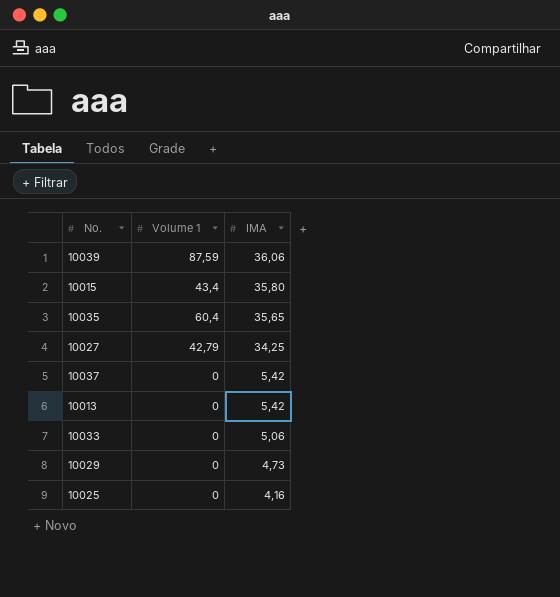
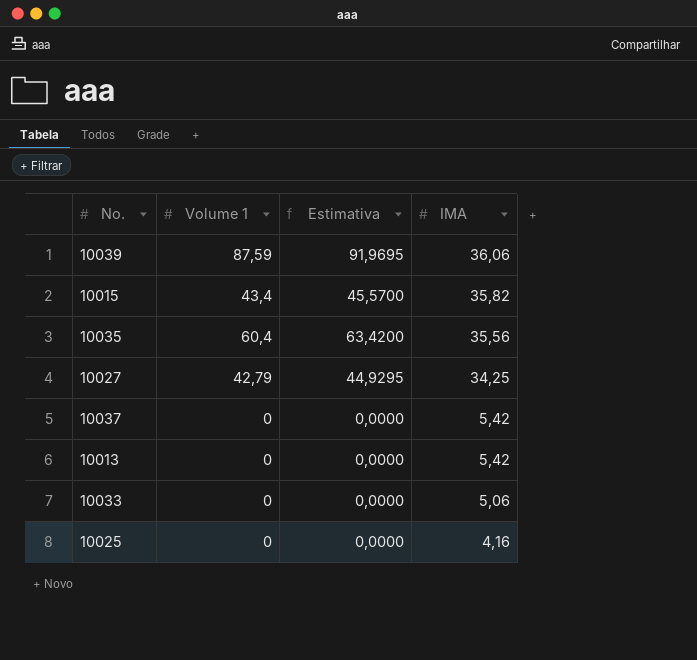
column Estimativa | formula: none -> [Volume 1] * 1,05
row 10029: 0 | 4,73 -> none
10015 | IMA: 35,80 -> 35,82
10035 | IMA: 35,65 -> 35,56

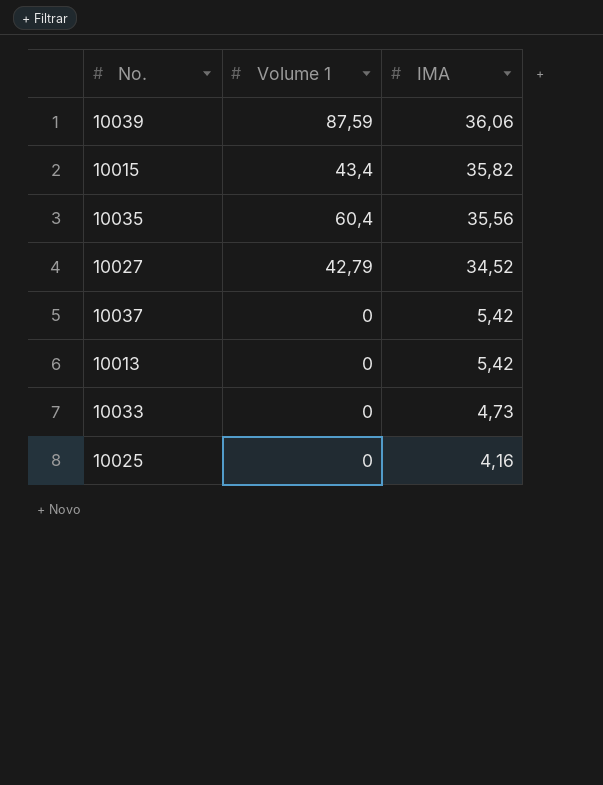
column Estimativa | formula: [Volume 1] * 1,05 -> none
10027 | IMA: 34,25 -> 34,52
10033 | IMA: 5,06 -> 4,73

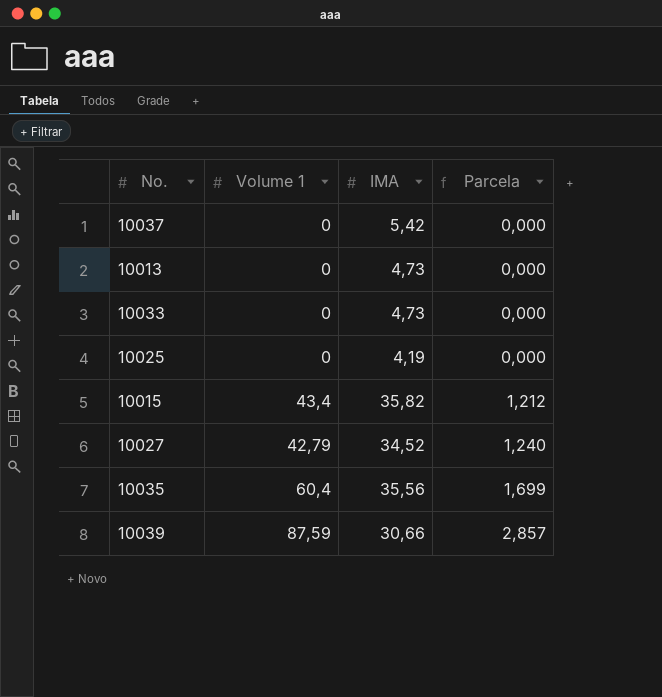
row order: IMA descending -> Parcela ascending
column Parcela | formula: none -> [Volume 1] / [IMA]
10013 | IMA: 5,42 -> 4,73
10025 | IMA: 4,16 -> 4,19
10039 | IMA: 36,06 -> 30,66

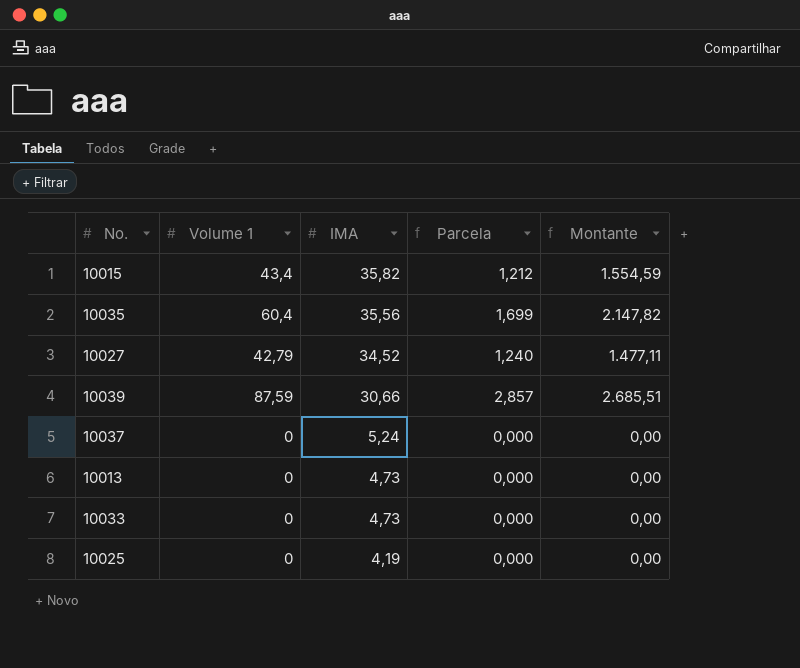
row order: Parcela ascending -> IMA descending
column Montante | formula: none -> [Volume 1] * [IMA]
10037 | IMA: 5,42 -> 5,24

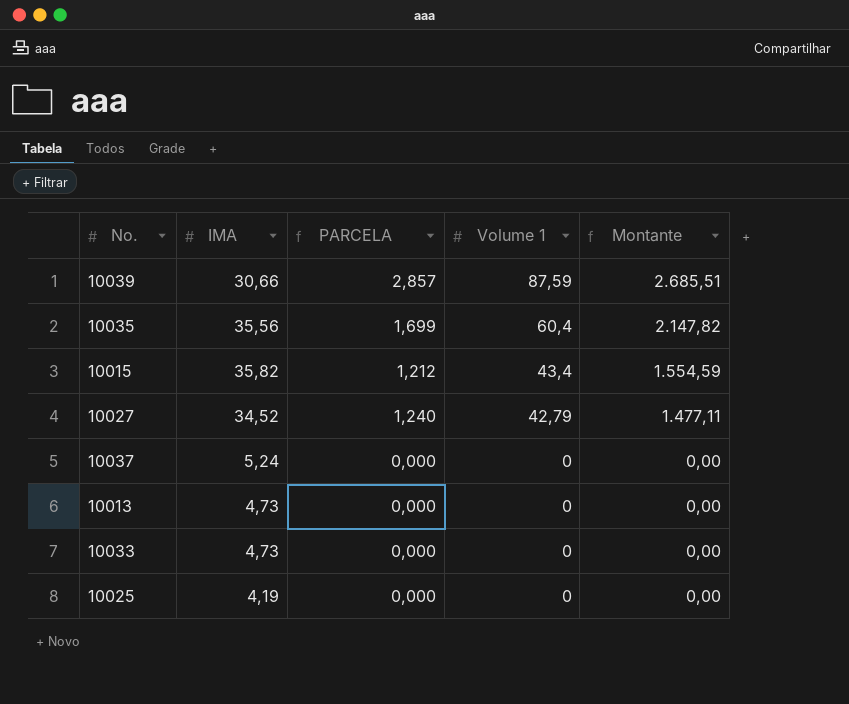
row order: IMA descending -> Volume 1 descending
column name: Parcela -> PARCELA
column Volume 1 | position: 2 -> 4

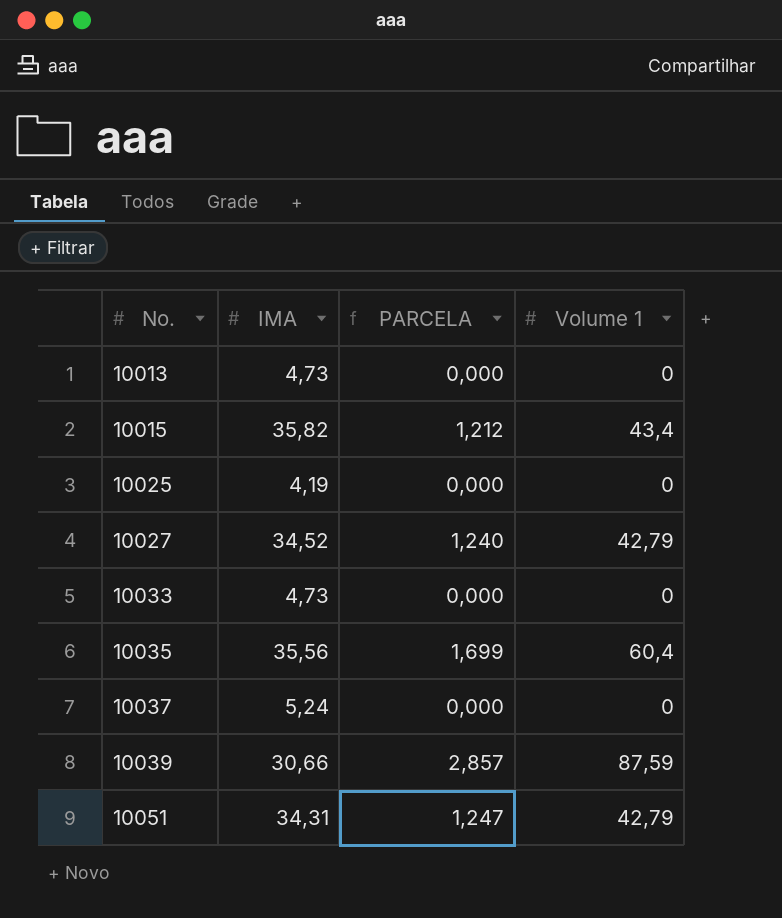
row order: Volume 1 descending -> No. ascending
column Montante | formula: [IMA] * [Volume 1] -> none
row 10051: none -> 34,31 | 1,247 | 42,79

